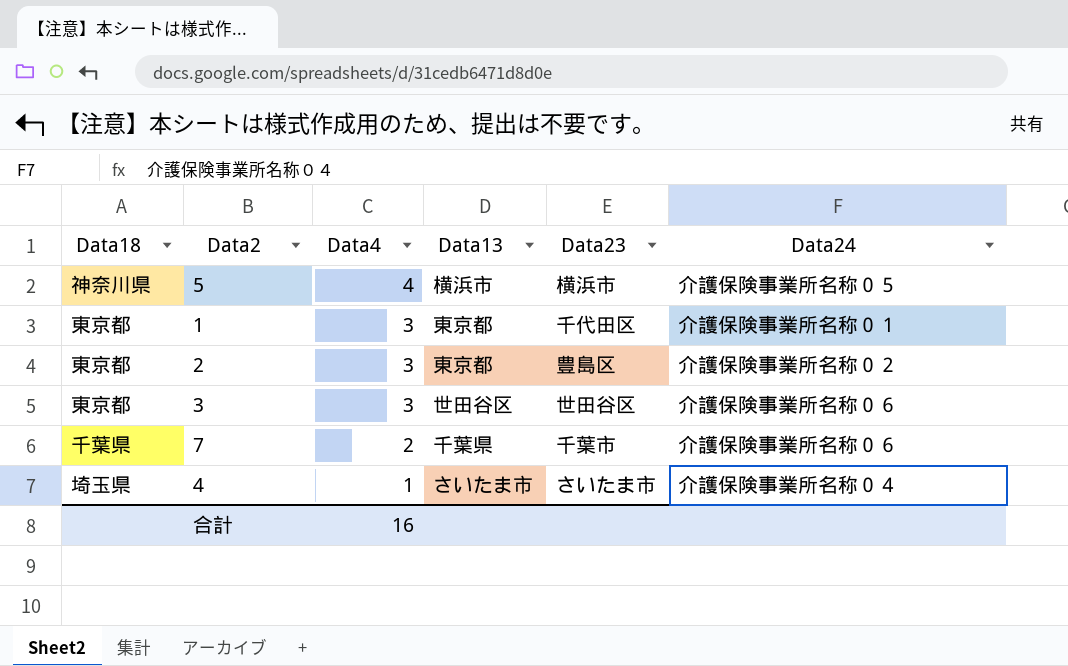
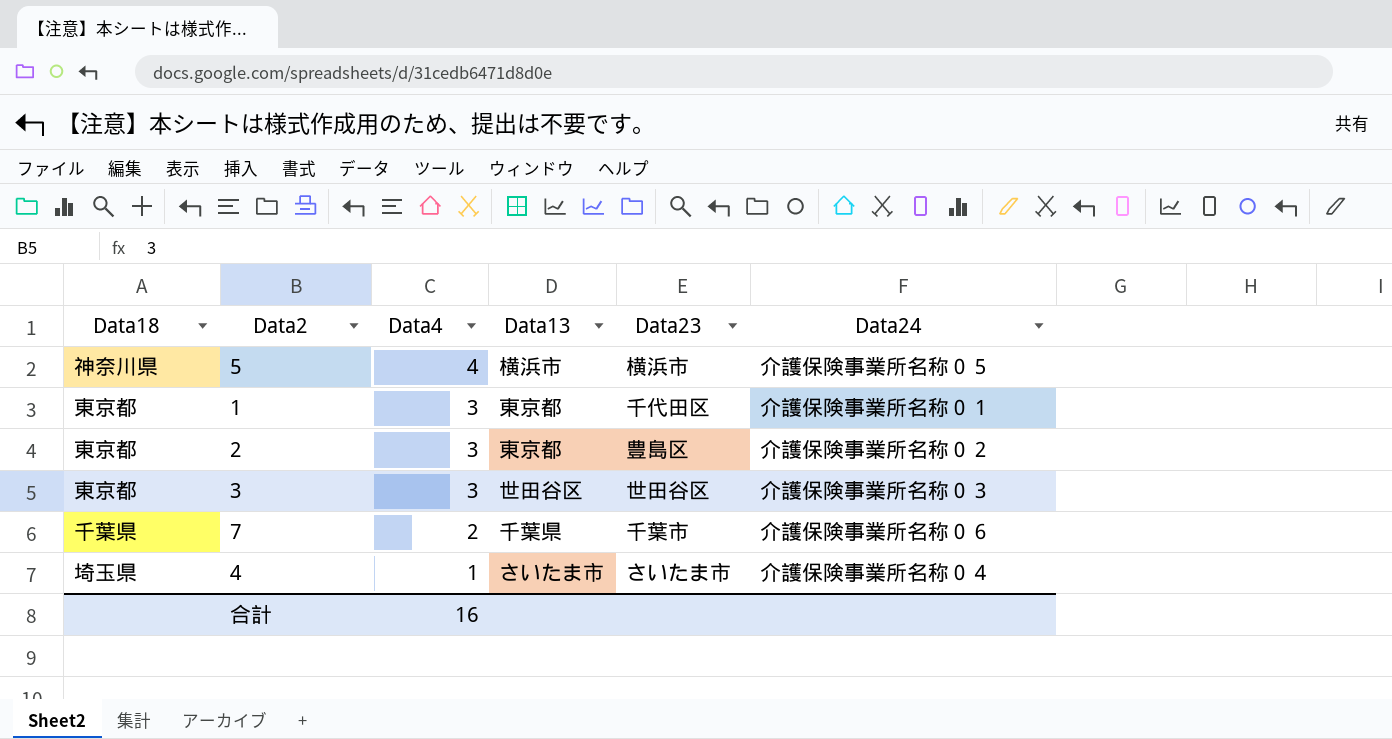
3 | Data24: 介護保険事業所名称０６ -> 介護保険事業所名称０３

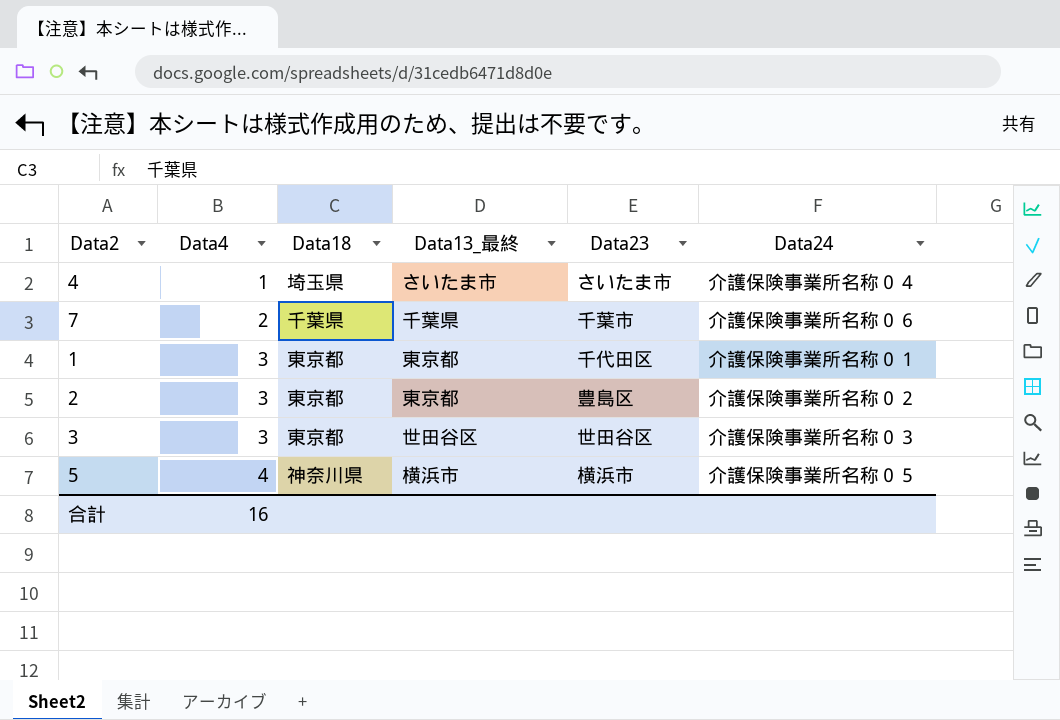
row order: Data4 descending -> Data4 ascending
column Data18 | position: 1 -> 3
column name: Data13 -> Data13_最終

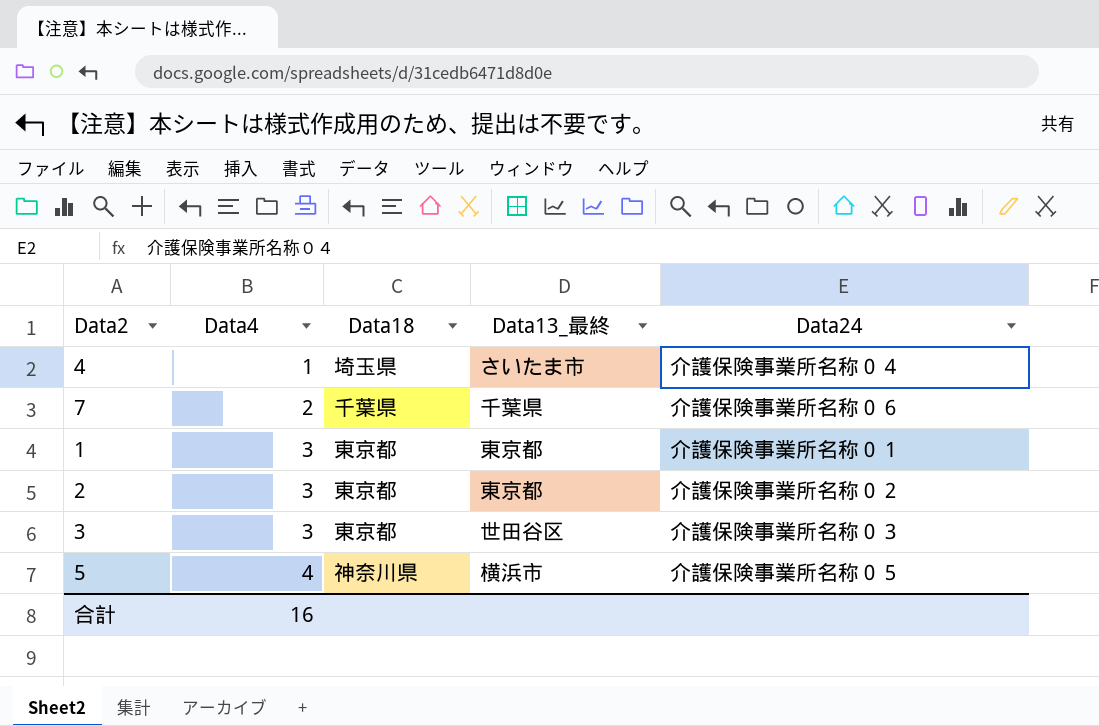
column Data23 | position: 5 -> none

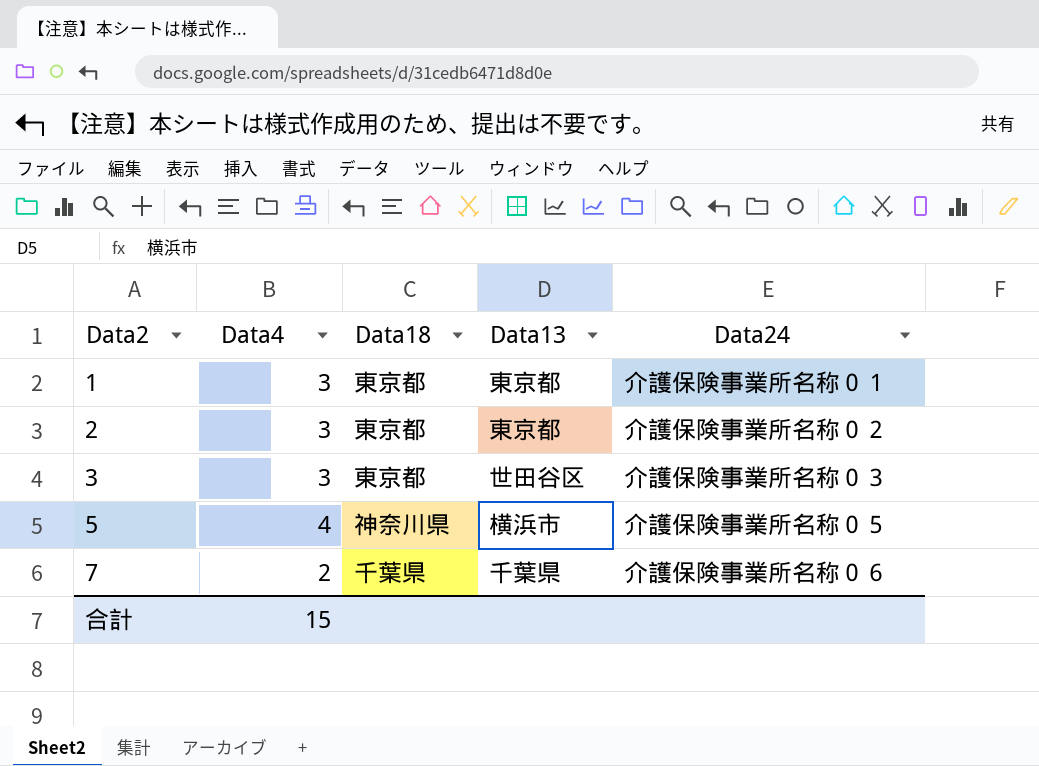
row order: Data4 ascending -> Data2 ascending
column name: Data13_最終 -> Data13
row 4: 1 | 埼玉県 | さいたま市 | 介護保険事業所名称０４ -> none
合計 | Data4: 16 -> 15

